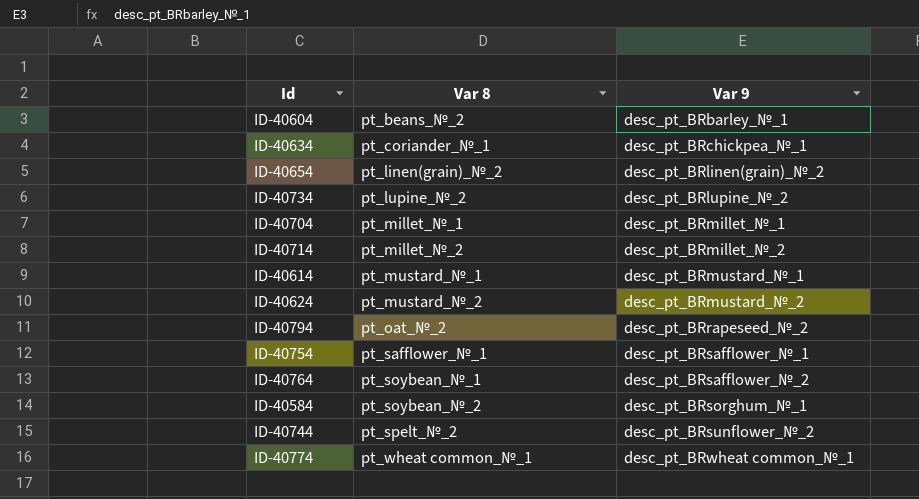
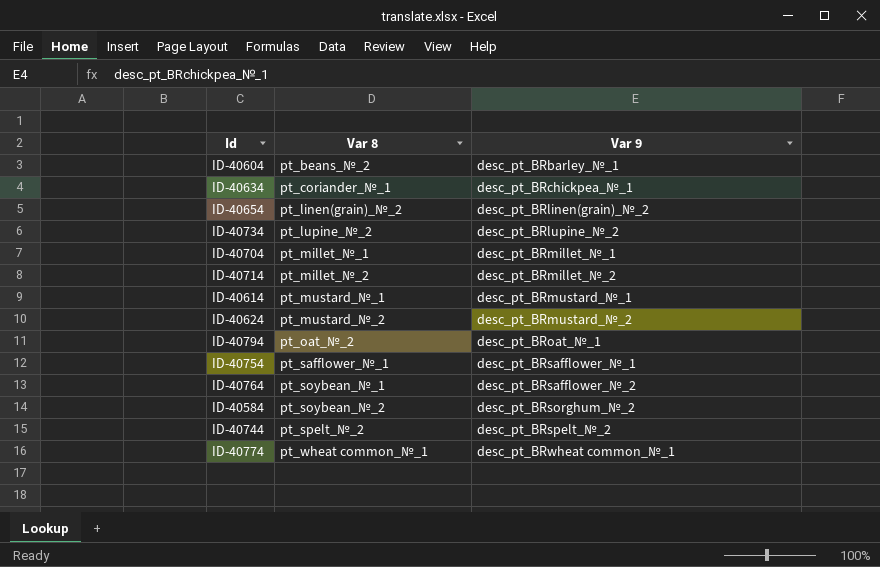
ID-40794 | Var 9: desc_pt_BRrapeseed_№_2 -> desc_pt_BRoat_№_1
ID-40584 | Var 9: desc_pt_BRsorghum_№_1 -> desc_pt_BRsorghum_№_2
ID-40744 | Var 9: desc_pt_BRsunflower_№_2 -> desc_pt_BRspelt_№_2

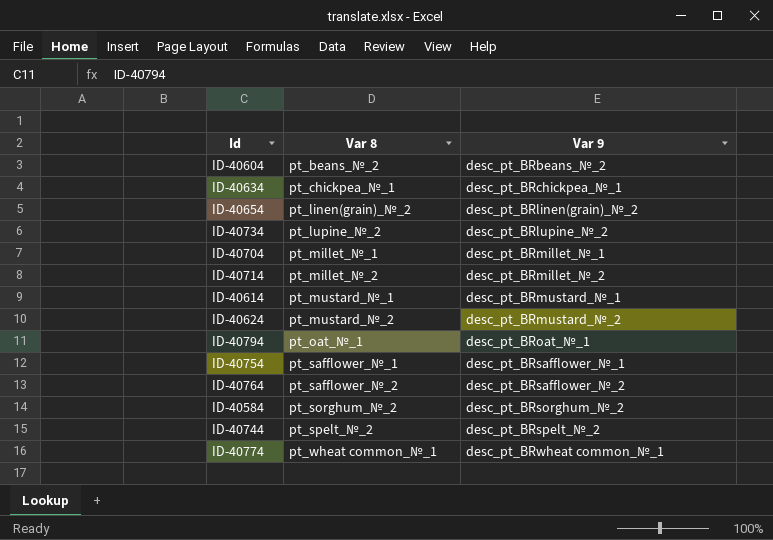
ID-40604 | Var 9: desc_pt_BRbarley_№_1 -> desc_pt_BRbeans_№_2
ID-40634 | Var 8: pt_coriander_№_1 -> pt_chickpea_№_1
ID-40794 | Var 8: pt_oat_№_2 -> pt_oat_№_1
ID-40764 | Var 8: pt_soybean_№_1 -> pt_safflower_№_2
ID-40584 | Var 8: pt_soybean_№_2 -> pt_sorghum_№_2

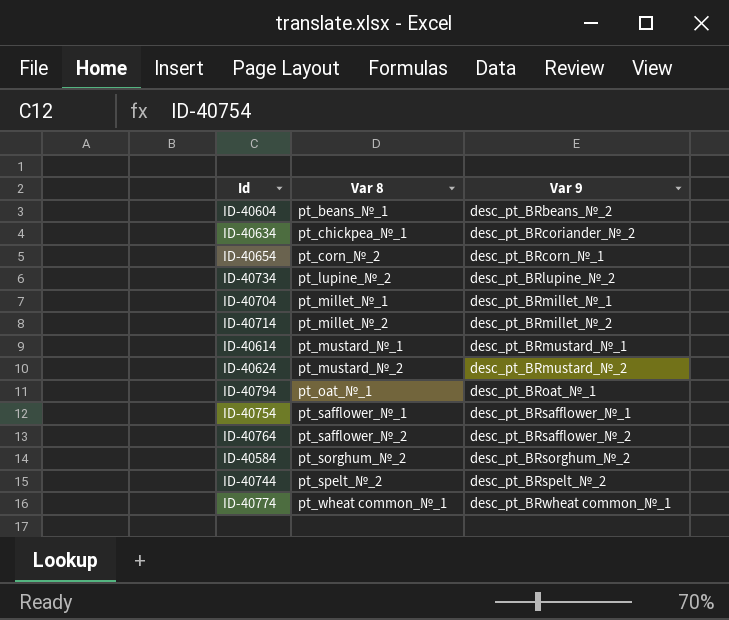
ID-40604 | Var 8: pt_beans_№_2 -> pt_beans_№_1
ID-40634 | Var 9: desc_pt_BRchickpea_№_1 -> desc_pt_BRcoriander_№_2
ID-40654 | Var 8: pt_linen(grain)_№_2 -> pt_corn_№_2
ID-40654 | Var 9: desc_pt_BRlinen(grain)_№_2 -> desc_pt_BRcorn_№_1

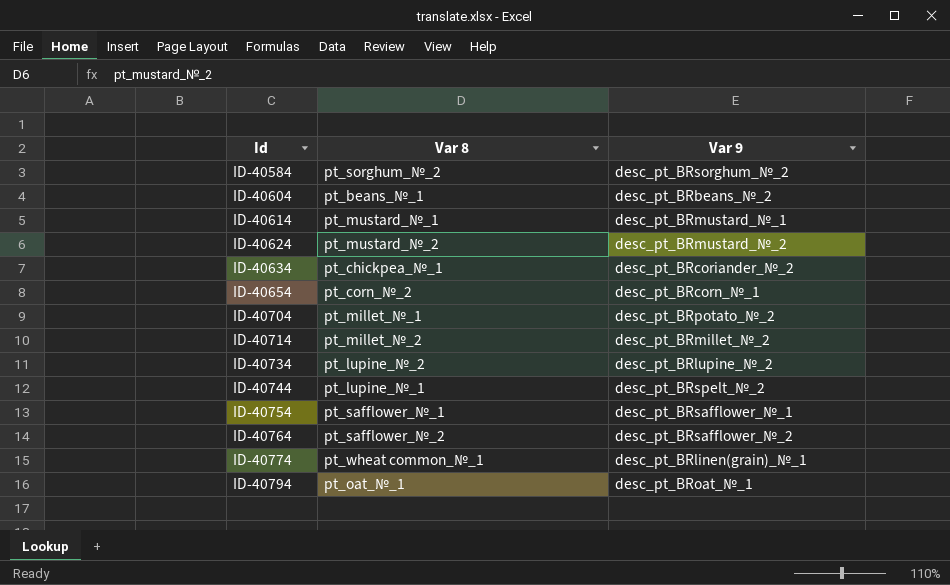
row order: Var 8 ascending -> Id ascending
ID-40704 | Var 9: desc_pt_BRmillet_№_1 -> desc_pt_BRpotato_№_2
ID-40744 | Var 8: pt_spelt_№_2 -> pt_lupine_№_1
ID-40774 | Var 9: desc_pt_BRwheat common_№_1 -> desc_pt_BRlinen(grain)_№_1

